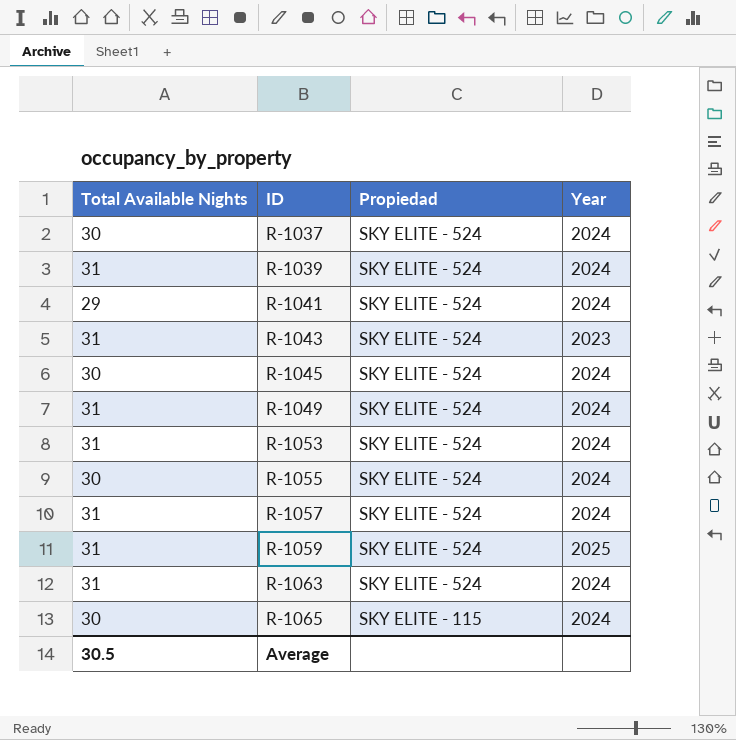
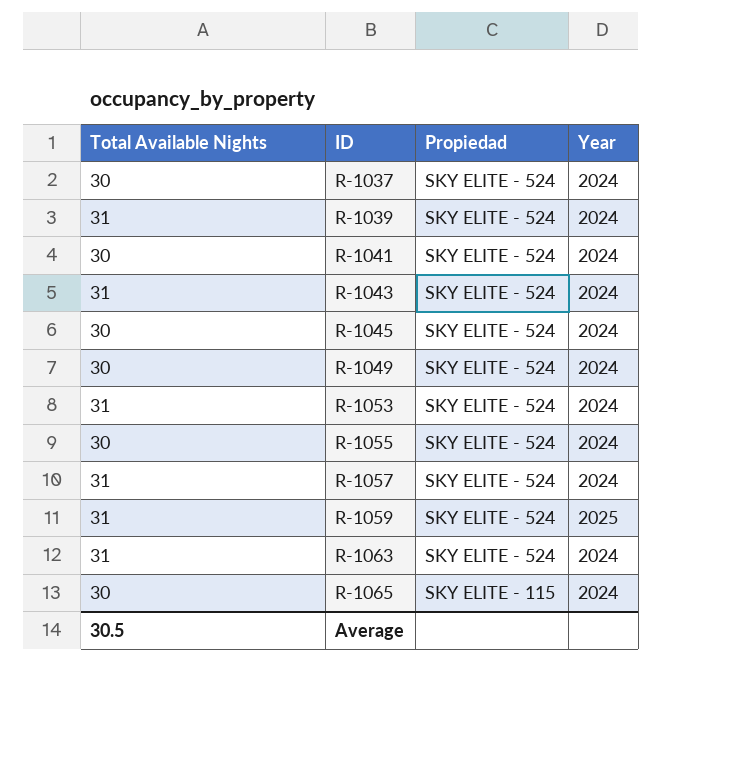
R-1041 | Total Available Nights: 29 -> 30
R-1043 | Year: 2023 -> 2024
R-1049 | Total Available Nights: 31 -> 30

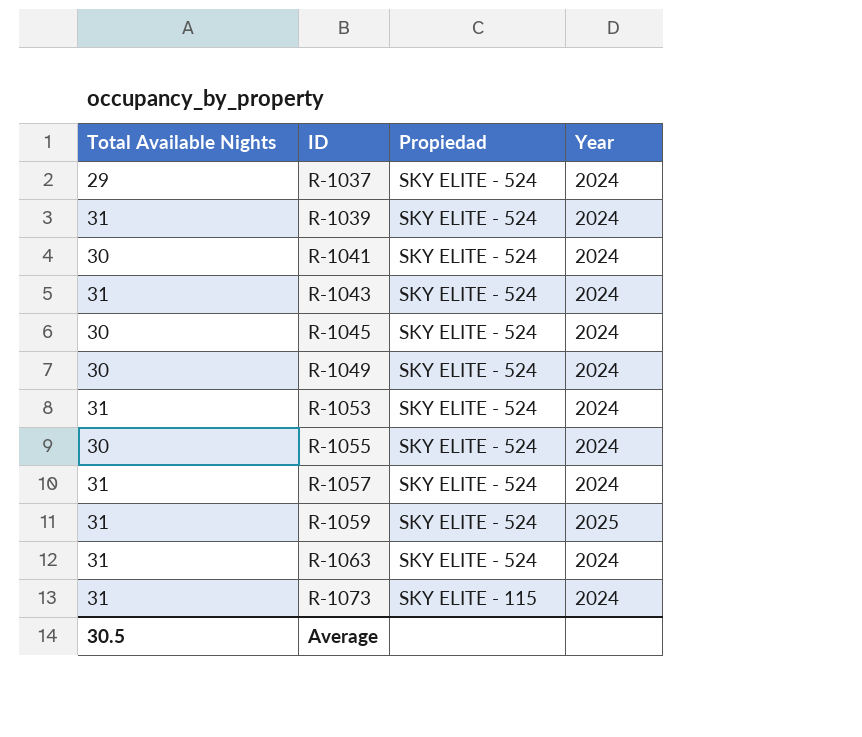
row R-1065: 30 | SKY ELITE - 115 | 2024 -> none
R-1037 | Total Available Nights: 30 -> 29
row R-1073: none -> 31 | SKY ELITE - 115 | 2024

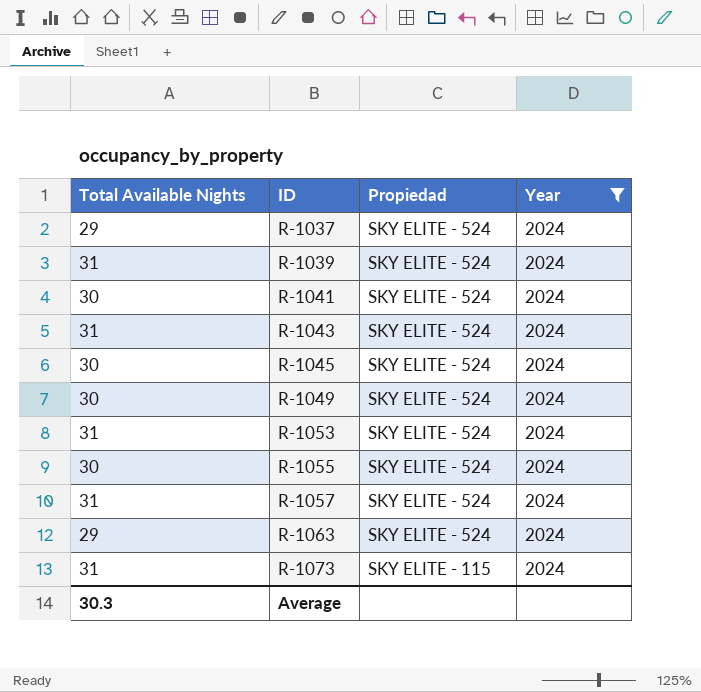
filter: none -> Year = 2024
R-1063 | Total Available Nights: 31 -> 29
Average | Total Available Nights: 30.5 -> 30.3

